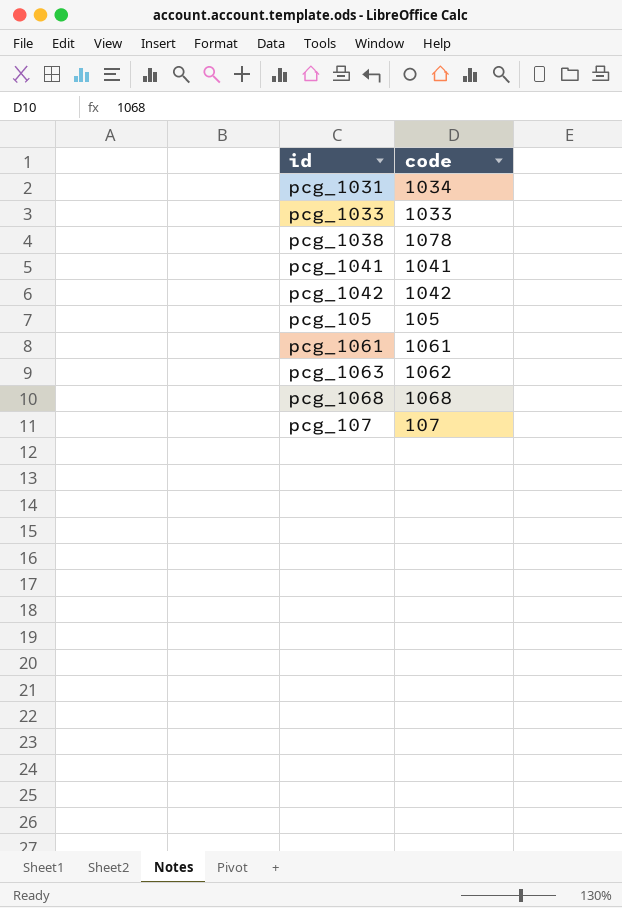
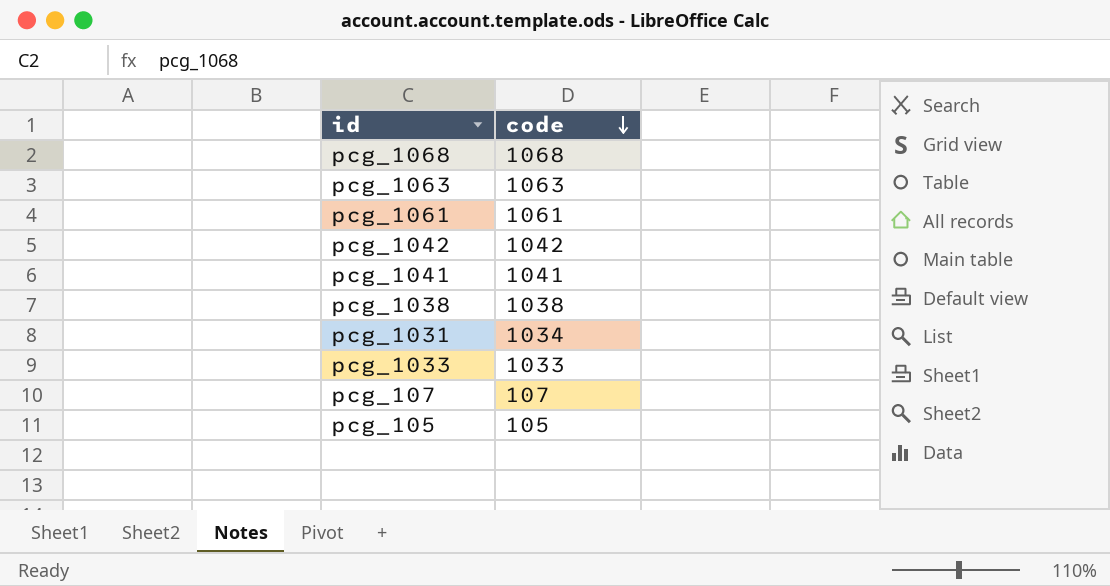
row order: none -> code descending
pcg_1063 | code: 1062 -> 1063
pcg_1038 | code: 1078 -> 1038

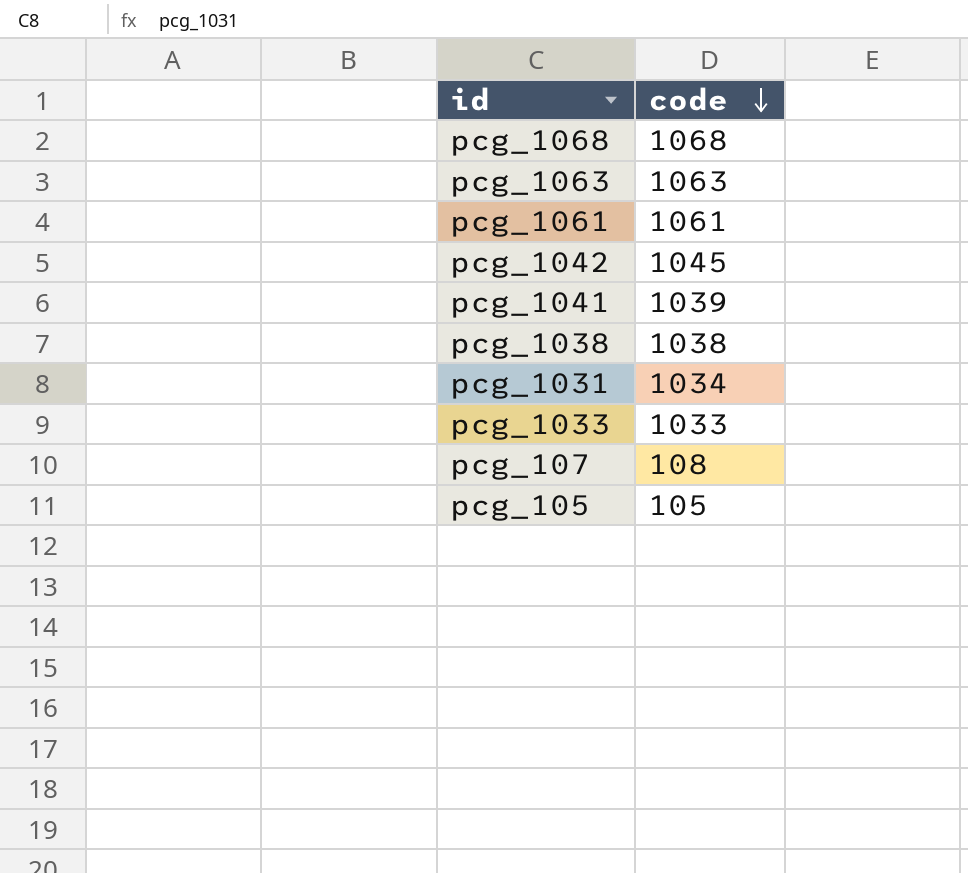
pcg_1042 | code: 1042 -> 1045
pcg_1041 | code: 1041 -> 1039
pcg_107 | code: 107 -> 108

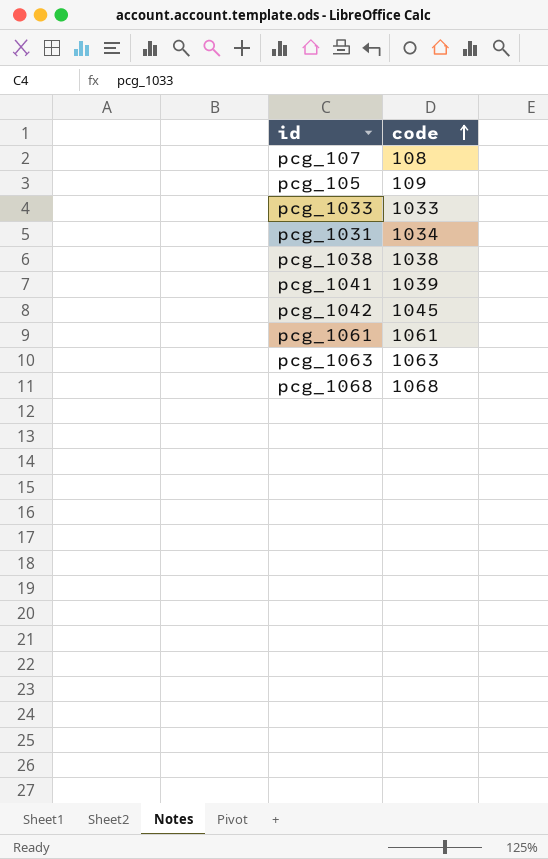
row order: code descending -> code ascending
pcg_105 | code: 105 -> 109

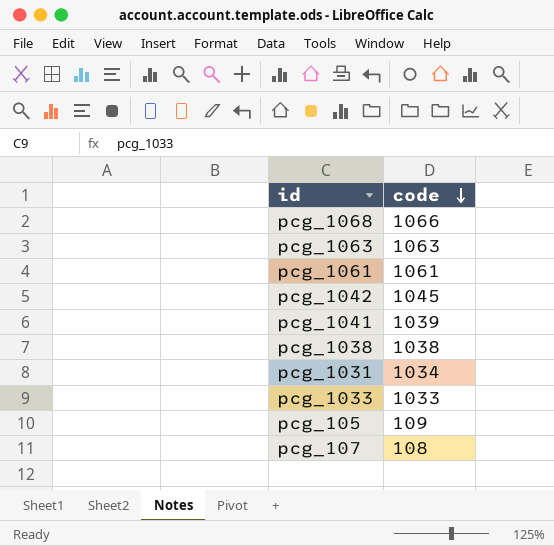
row order: code ascending -> code descending
pcg_1068 | code: 1068 -> 1066

